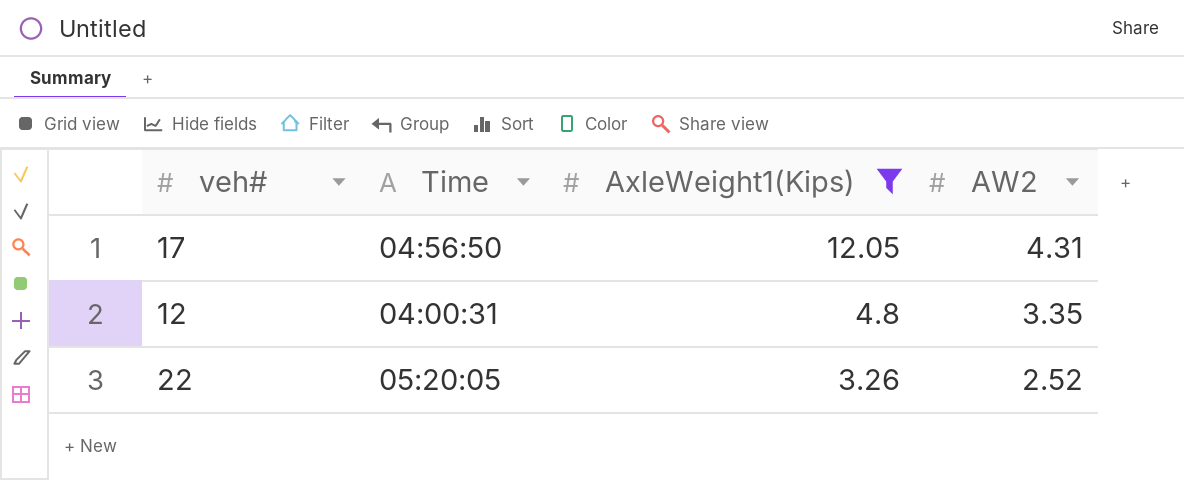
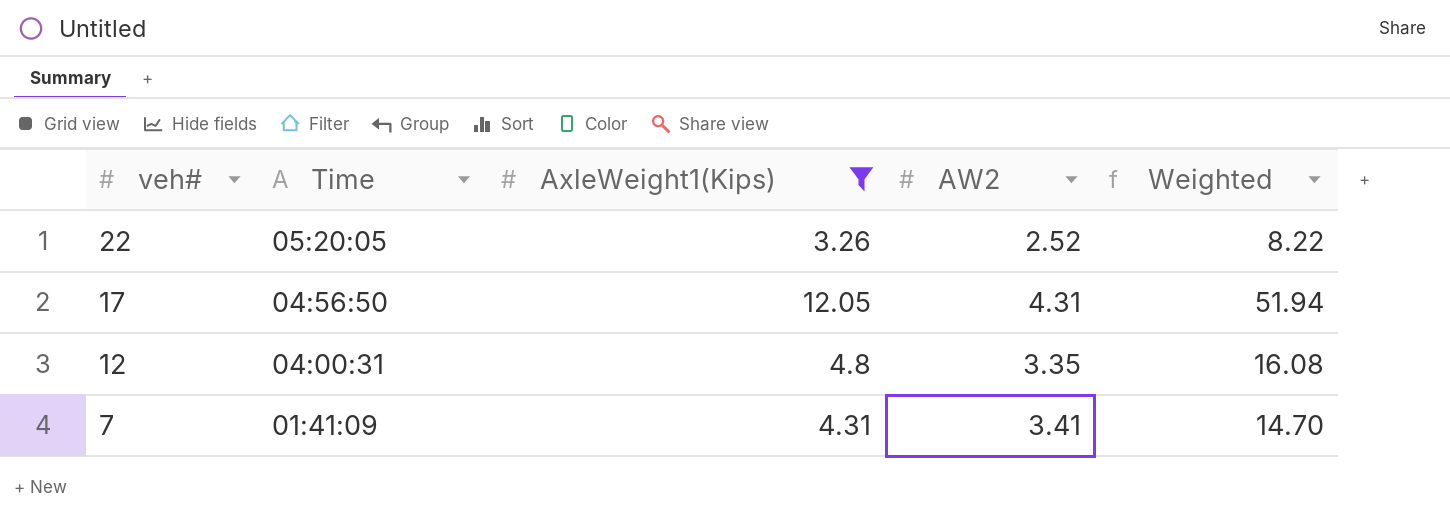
row order: AxleWeight1(Kips) descending -> veh# descending
column Weighted | formula: none -> [AxleWeight1(Kips)] * [AW2]
row 7: none -> 01:41:09 | 4.31 | 3.41 | 14.70

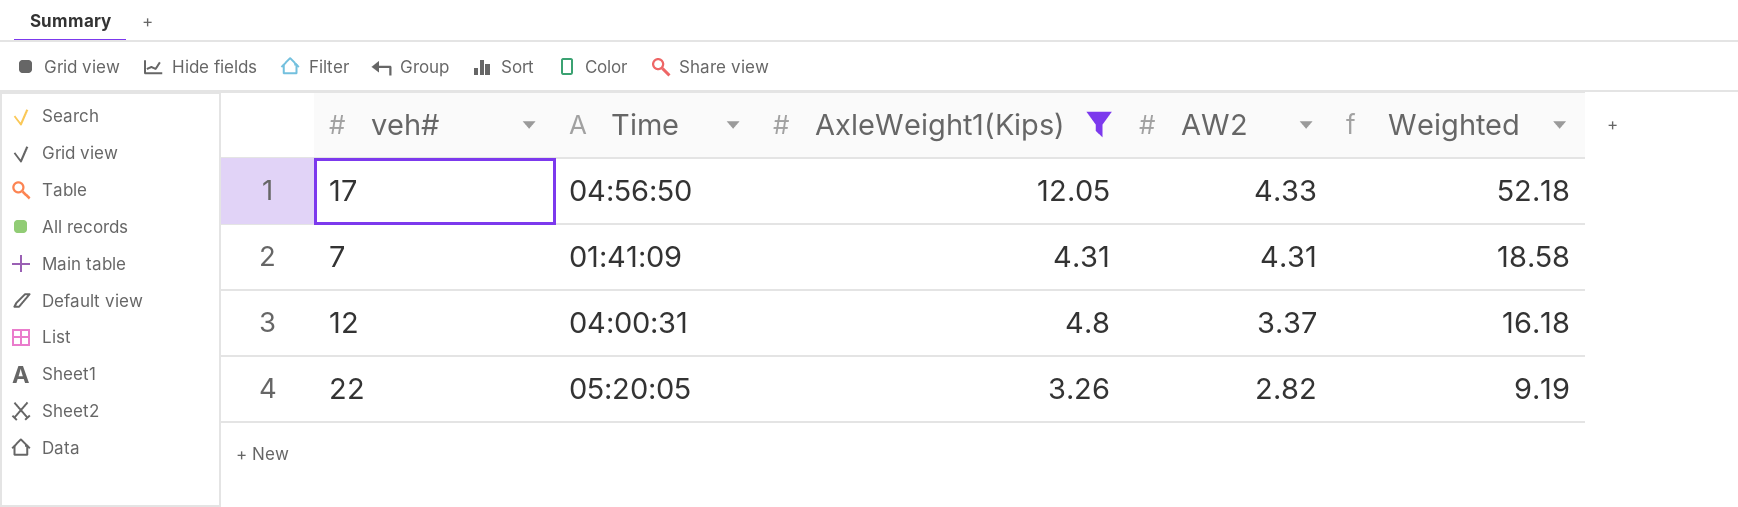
row order: veh# descending -> AW2 descending
17 | AW2: 4.31 -> 4.33
17 | Weighted: 51.94 -> 52.18
7 | AW2: 3.41 -> 4.31
7 | Weighted: 14.70 -> 18.58
12 | AW2: 3.35 -> 3.37
12 | Weighted: 16.08 -> 16.18
22 | AW2: 2.52 -> 2.82
22 | Weighted: 8.22 -> 9.19

